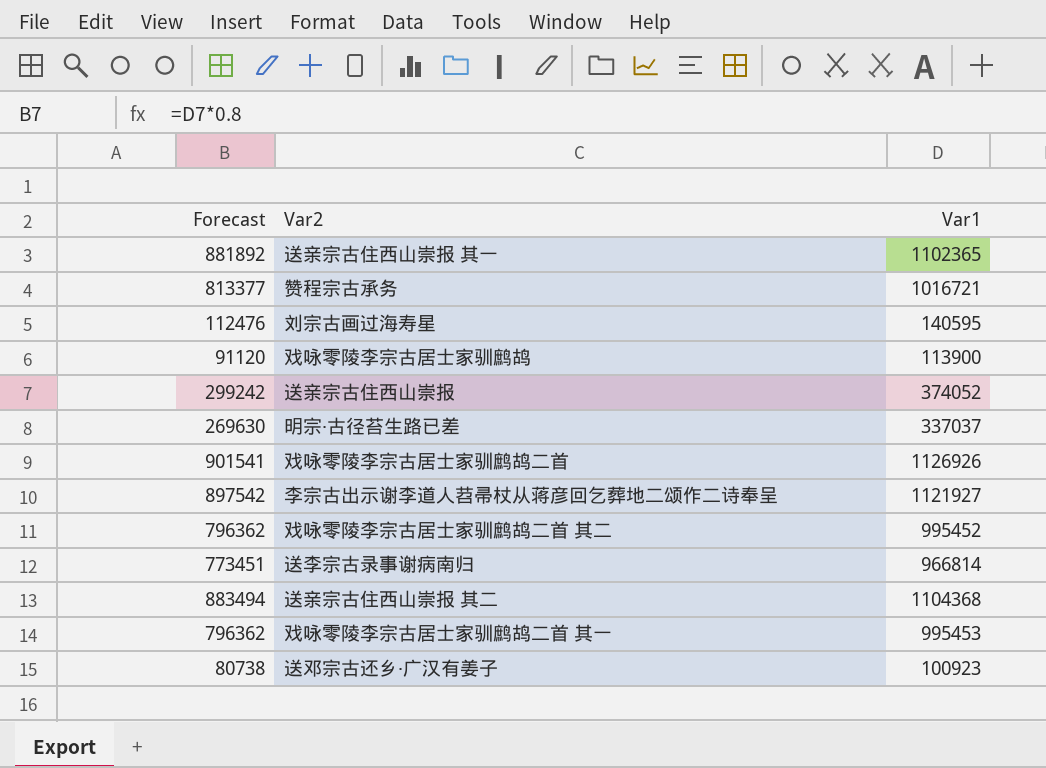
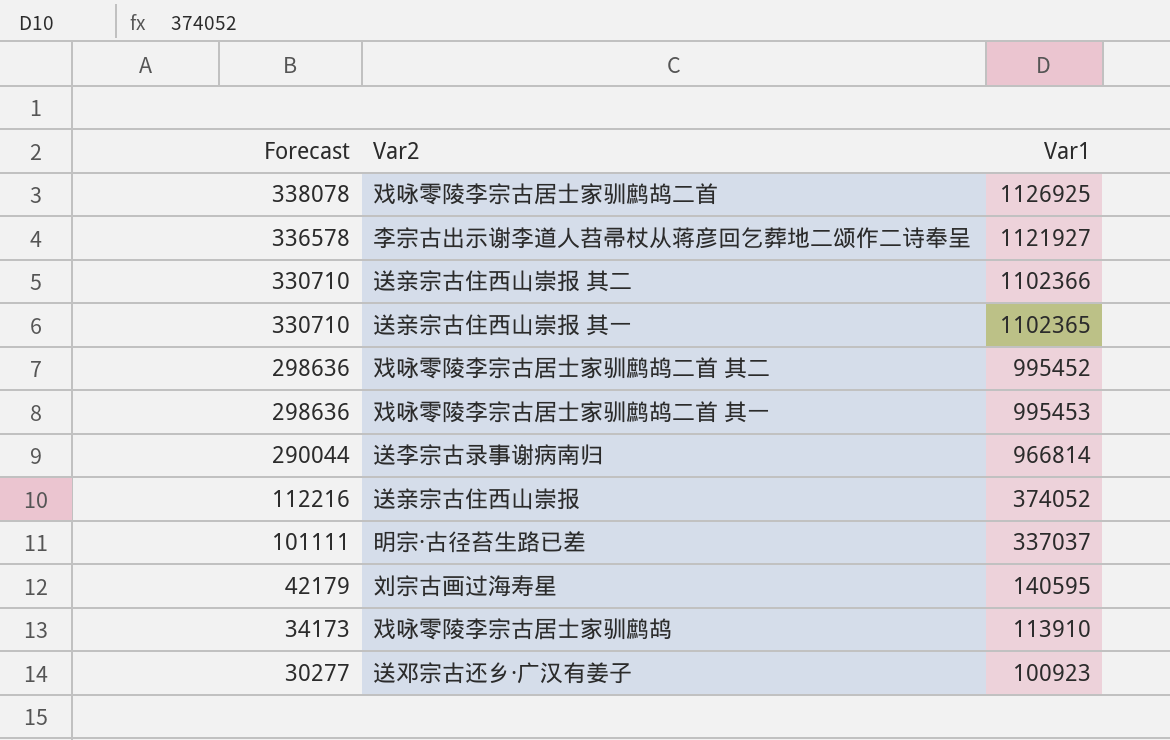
row order: none -> Forecast descending
column Forecast | formula: [Var1] * 0.8 -> [Var1] * 0.3
row 赞程宗古承务: 813377 | 1016721 -> none
戏咏零陵李宗古居士家驯鹧鸪二首 | Var1: 1126926 -> 1126925
送亲宗古住西山崇报 其二 | Var1: 1104368 -> 1102366
戏咏零陵李宗古居士家驯鹧鸪 | Var1: 113900 -> 113910

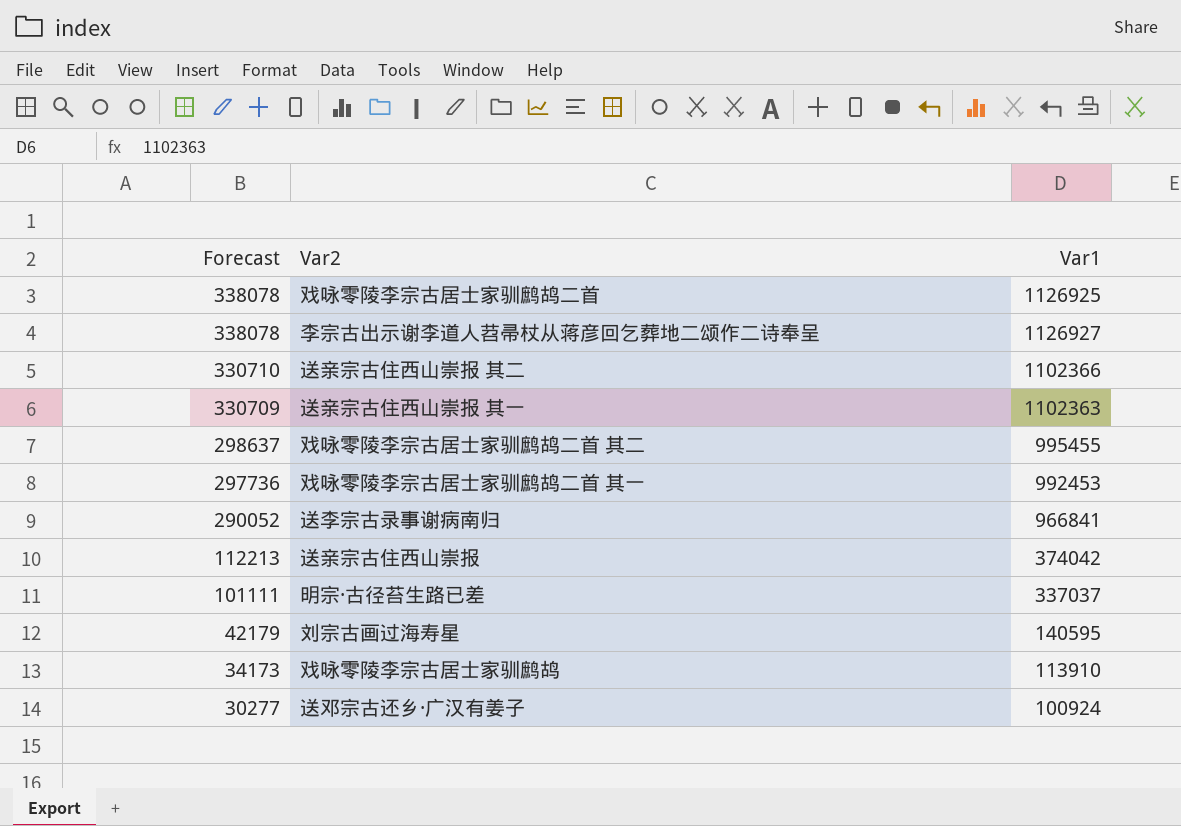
李宗古出示谢李道人苕帚杖从蒋彦回乞葬地二颂作二诗奉呈 | Forecast: 336578 -> 338078
李宗古出示谢李道人苕帚杖从蒋彦回乞葬地二颂作二诗奉呈 | Var1: 1121927 -> 1126927
送亲宗古住西山崇报 其一 | Forecast: 330710 -> 330709
送亲宗古住西山崇报 其一 | Var1: 1102365 -> 1102363
戏咏零陵李宗古居士家驯鹧鸪二首 其二 | Forecast: 298636 -> 298637
戏咏零陵李宗古居士家驯鹧鸪二首 其二 | Var1: 995452 -> 995455
戏咏零陵李宗古居士家驯鹧鸪二首 其一 | Forecast: 298636 -> 297736
戏咏零陵李宗古居士家驯鹧鸪二首 其一 | Var1: 995453 -> 992453
送李宗古录事谢病南归 | Forecast: 290044 -> 290052
送李宗古录事谢病南归 | Var1: 966814 -> 966841
送亲宗古住西山崇报 | Forecast: 112216 -> 112213
送亲宗古住西山崇报 | Var1: 374052 -> 374042
送邓宗古还乡·广汉有姜子 | Var1: 100923 -> 100924

